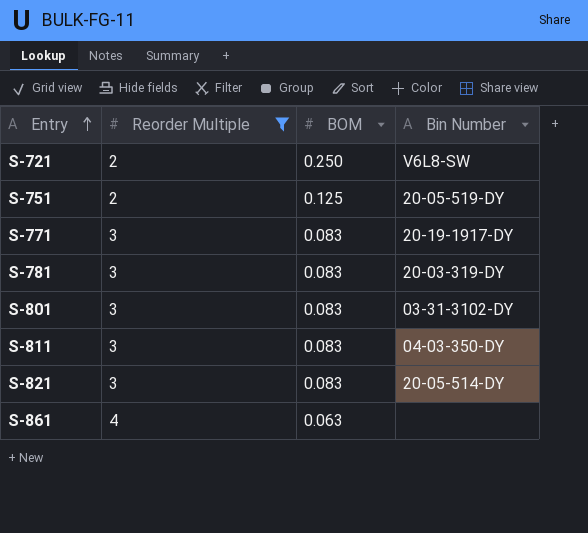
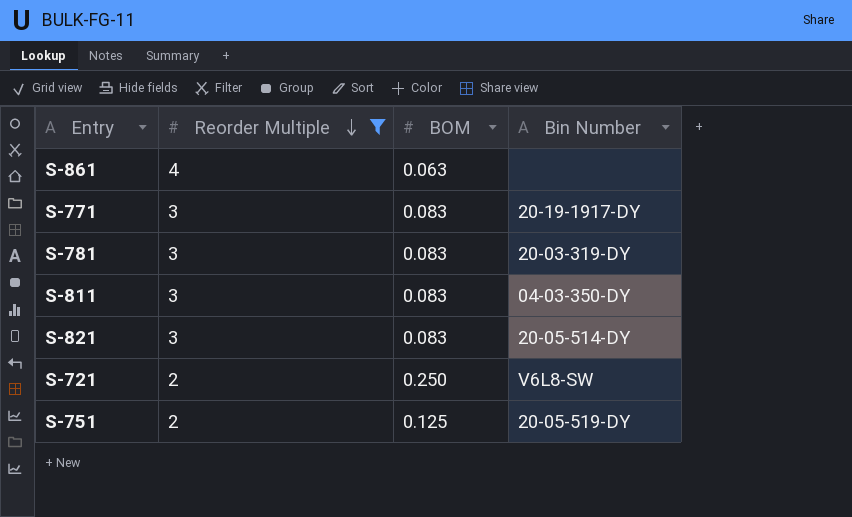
row order: Entry ascending -> Reorder Multiple descending
row S-801: 3 | 0.083 | 03-31-3102-DY -> none

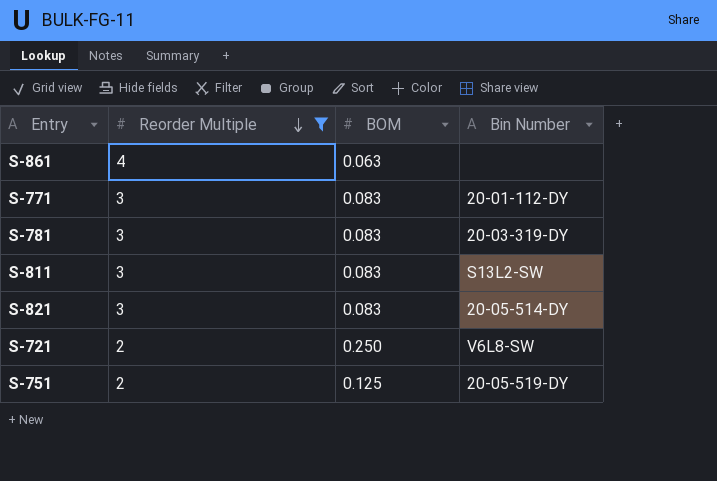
S-771 | Bin Number: 20-19-1917-DY -> 20-01-112-DY
S-811 | Bin Number: 04-03-350-DY -> S13L2-SW

